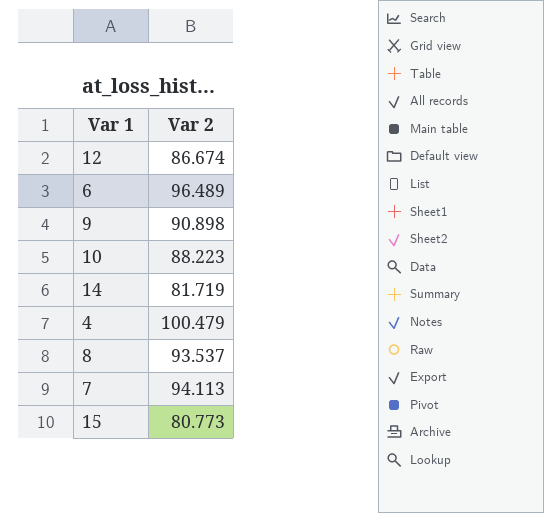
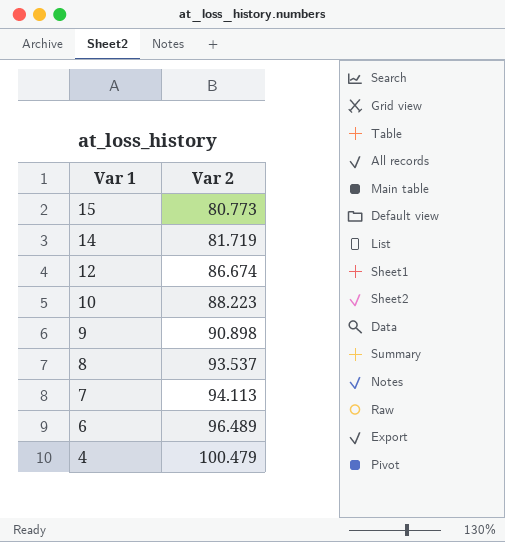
row order: none -> Var 1 descending

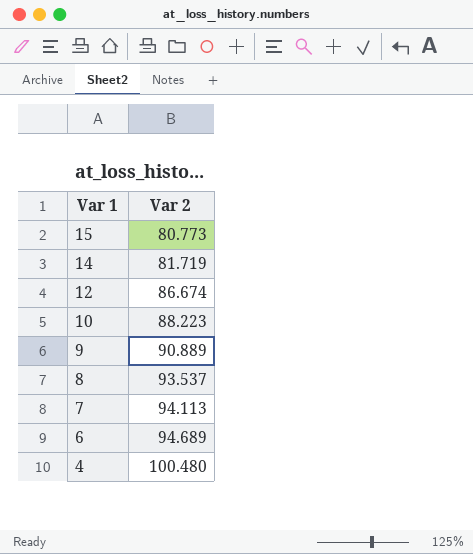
9 | Var 2: 90.898 -> 90.889
6 | Var 2: 96.489 -> 94.689
4 | Var 2: 100.479 -> 100.480

